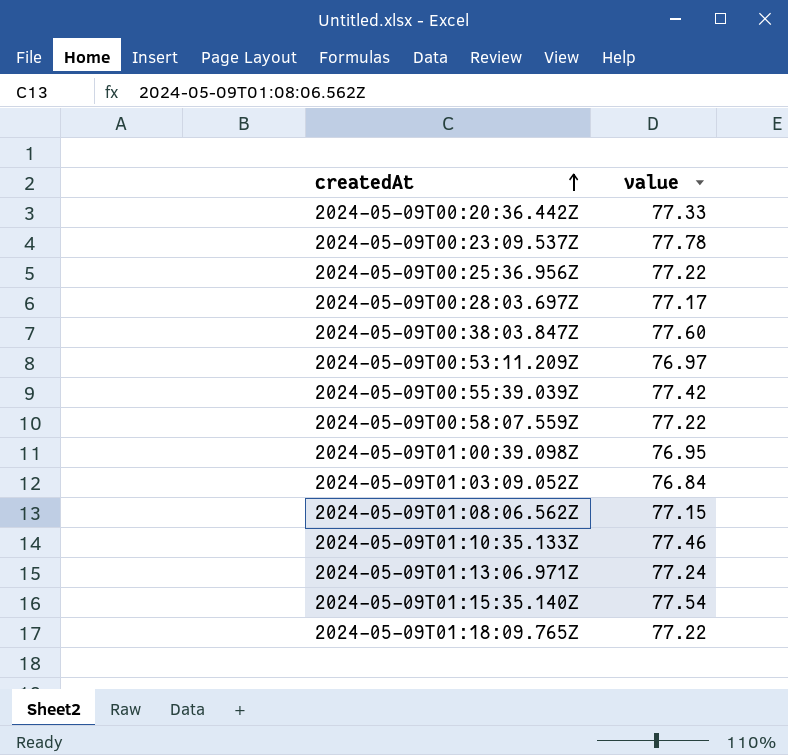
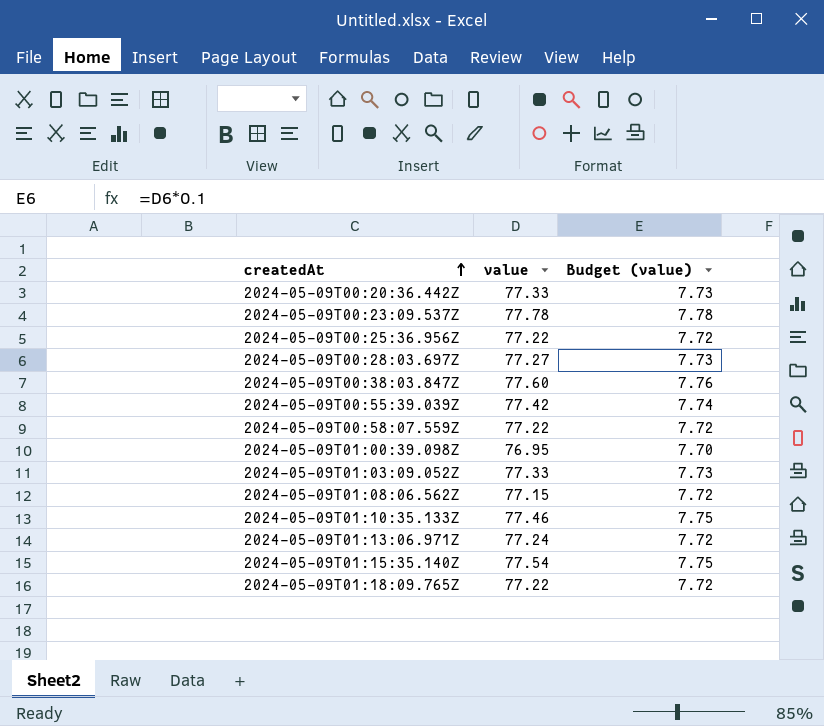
column Budget (value) | formula: none -> [value] * 0.1
row 2024-05-09T00:53:11.209Z: 76.97 -> none
2024-05-09T00:28:03.697Z | value: 77.17 -> 77.27
2024-05-09T01:03:09.052Z | value: 76.84 -> 77.33

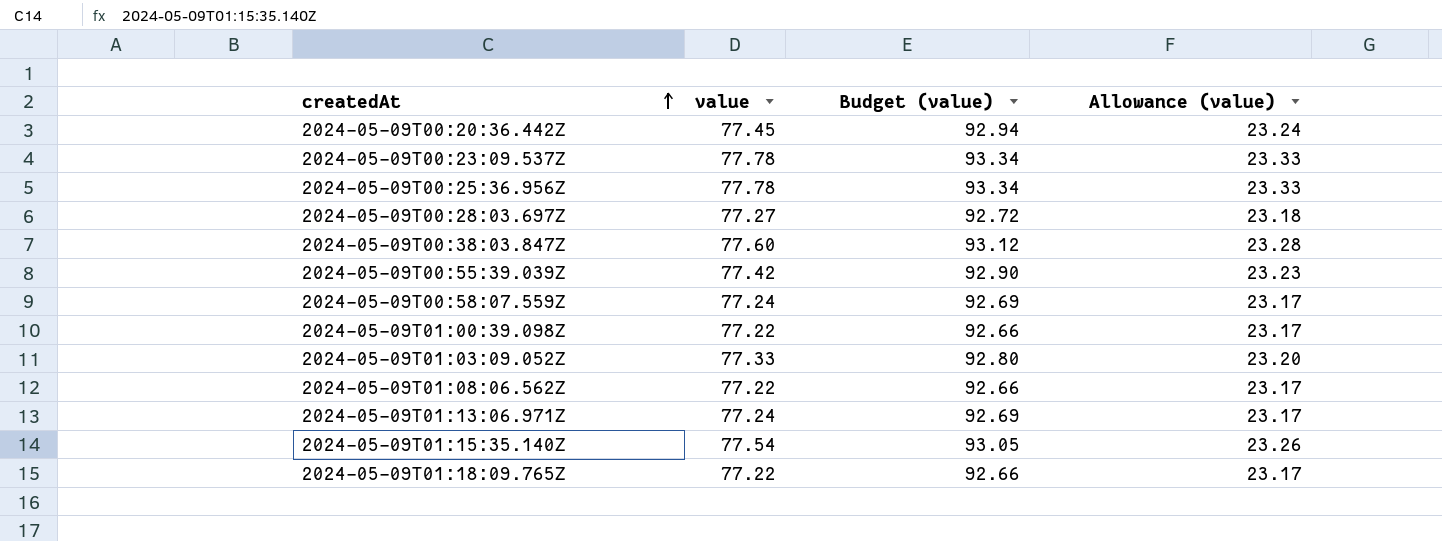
column Budget (value) | formula: [value] * 0.1 -> [value] * 1.2
column Allowance (value) | formula: none -> [value] * 0.3
row 2024-05-09T01:10:35.133Z: 77.46 | 7.75 -> none
2024-05-09T00:20:36.442Z | value: 77.33 -> 77.45
2024-05-09T00:25:36.956Z | value: 77.22 -> 77.78
2024-05-09T00:58:07.559Z | value: 77.22 -> 77.24
2024-05-09T01:00:39.098Z | value: 76.95 -> 77.22
2024-05-09T01:08:06.562Z | value: 77.15 -> 77.22

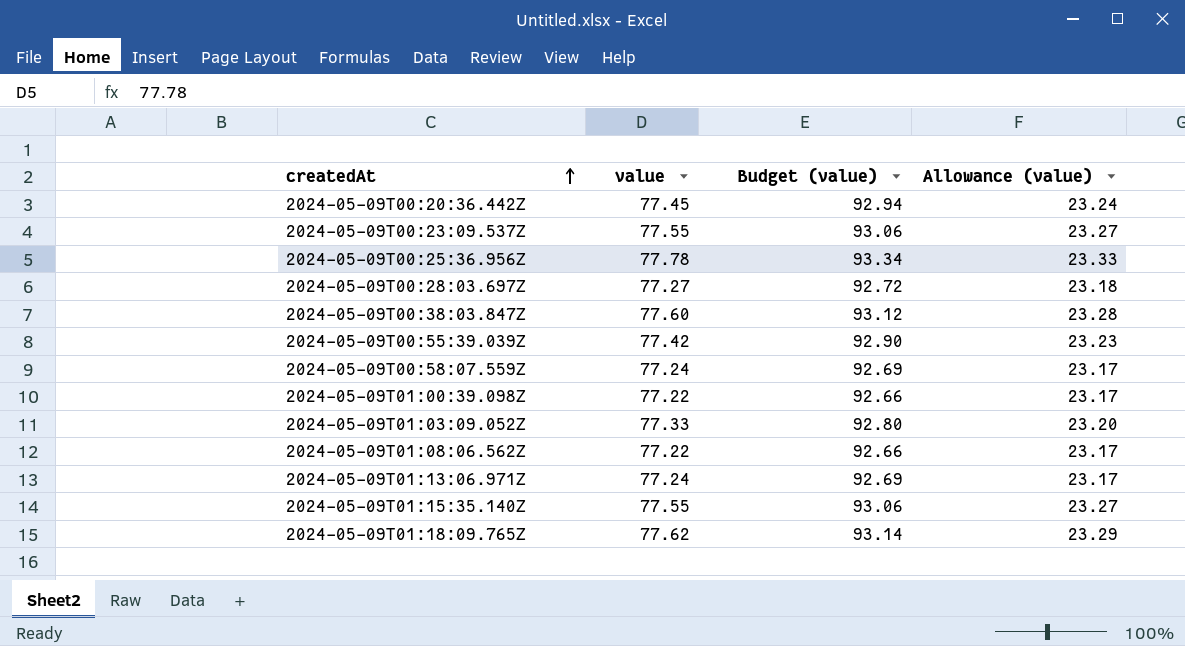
2024-05-09T00:23:09.537Z | value: 77.78 -> 77.55
2024-05-09T00:23:09.537Z | Budget (value): 93.34 -> 93.06
2024-05-09T00:23:09.537Z | Allowance (value): 23.33 -> 23.27
2024-05-09T01:15:35.140Z | value: 77.54 -> 77.55
2024-05-09T01:15:35.140Z | Budget (value): 93.05 -> 93.06
2024-05-09T01:15:35.140Z | Allowance (value): 23.26 -> 23.27
2024-05-09T01:18:09.765Z | value: 77.22 -> 77.62
2024-05-09T01:18:09.765Z | Budget (value): 92.66 -> 93.14
2024-05-09T01:18:09.765Z | Allowance (value): 23.17 -> 23.29

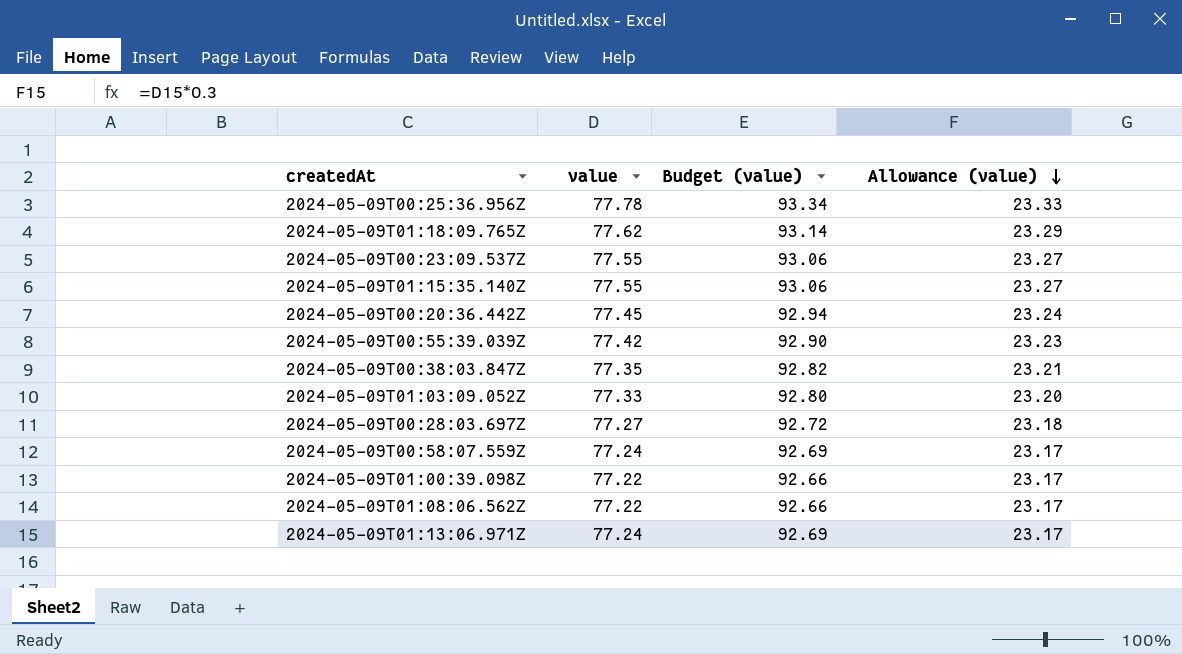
row order: createdAt ascending -> Allowance (value) descending
2024-05-09T00:38:03.847Z | value: 77.60 -> 77.35
2024-05-09T00:38:03.847Z | Budget (value): 93.12 -> 92.82
2024-05-09T00:38:03.847Z | Allowance (value): 23.28 -> 23.21

